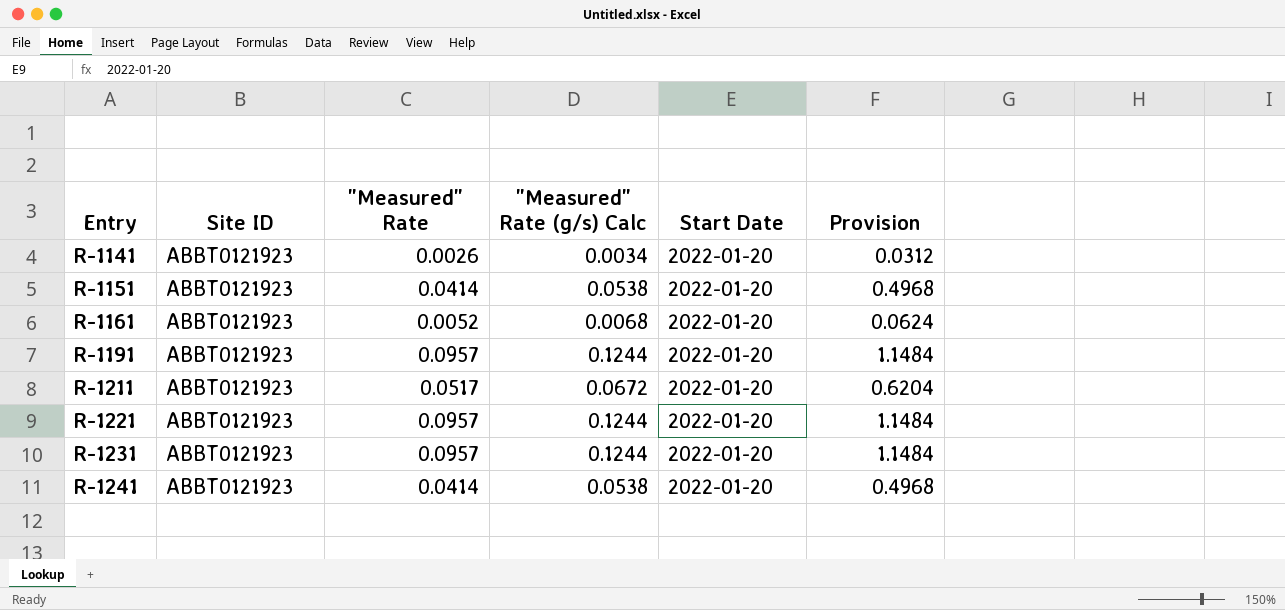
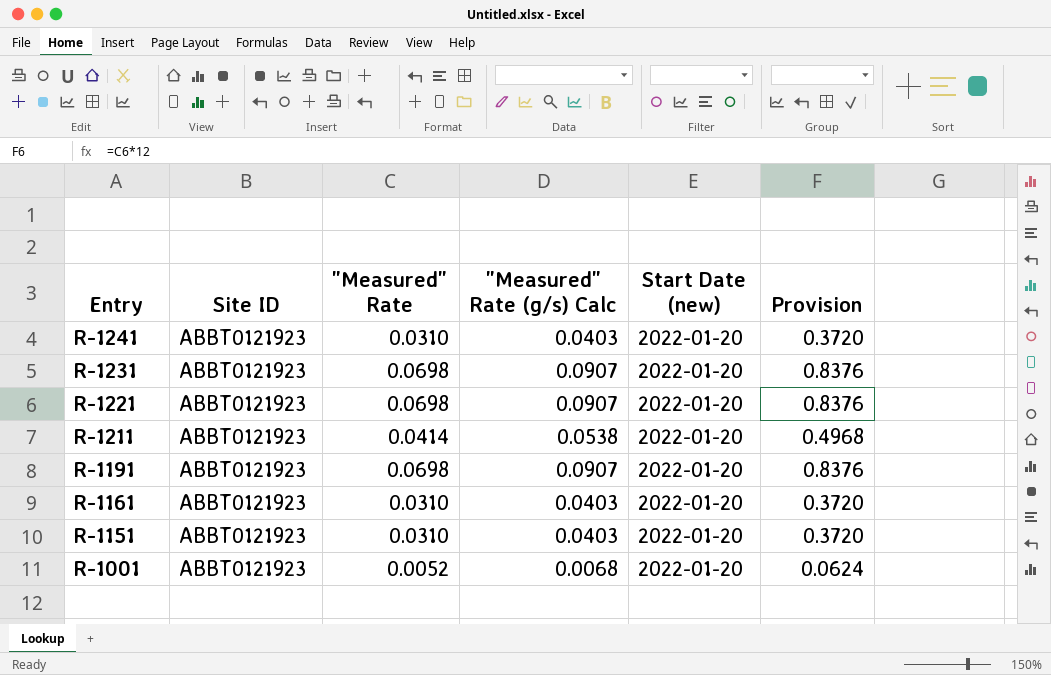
row order: Entry ascending -> Entry descending
column name: Start Date -> Start Date (new)
row R-1141: ABBT0121923 | 0.0026 | 0.0034 | 2022-01-20 | 0.0312 -> none
R-1241 | "Measured" Rate: 0.0414 -> 0.0310
R-1241 | "Measured" Rate (g/s) Calc: 0.0538 -> 0.0403
R-1241 | Provision: 0.4968 -> 0.3720
R-1231 | "Measured" Rate: 0.0957 -> 0.0698
R-1231 | "Measured" Rate (g/s) Calc: 0.1244 -> 0.0907
R-1231 | Provision: 1.1484 -> 0.8376
R-1221 | "Measured" Rate: 0.0957 -> 0.0698
R-1221 | "Measured" Rate (g/s) Calc: 0.1244 -> 0.0907
R-1221 | Provision: 1.1484 -> 0.8376
R-1211 | "Measured" Rate: 0.0517 -> 0.0414
R-1211 | "Measured" Rate (g/s) Calc: 0.0672 -> 0.0538
R-1211 | Provision: 0.6204 -> 0.4968
R-1191 | "Measured" Rate: 0.0957 -> 0.0698
R-1191 | "Measured" Rate (g/s) Calc: 0.1244 -> 0.0907
R-1191 | Provision: 1.1484 -> 0.8376
R-1161 | "Measured" Rate: 0.0052 -> 0.0310
R-1161 | "Measured" Rate (g/s) Calc: 0.0068 -> 0.0403
R-1161 | Provision: 0.0624 -> 0.3720
R-1151 | "Measured" Rate: 0.0414 -> 0.0310
R-1151 | "Measured" Rate (g/s) Calc: 0.0538 -> 0.0403
R-1151 | Provision: 0.4968 -> 0.3720
row R-1001: none -> ABBT0121923 | 0.0052 | 0.0068 | 2022-01-20 | 0.0624

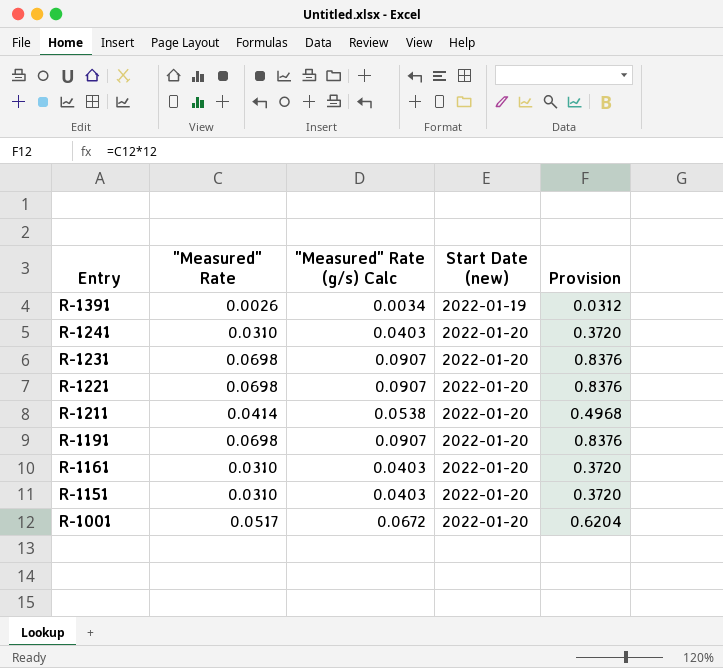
column Site ID | position: 2 -> none
row R-1391: none -> 0.0026 | 0.0034 | 2022-01-19 | 0.0312
R-1001 | "Measured" Rate: 0.0052 -> 0.0517
R-1001 | "Measured" Rate (g/s) Calc: 0.0068 -> 0.0672
R-1001 | Provision: 0.0624 -> 0.6204

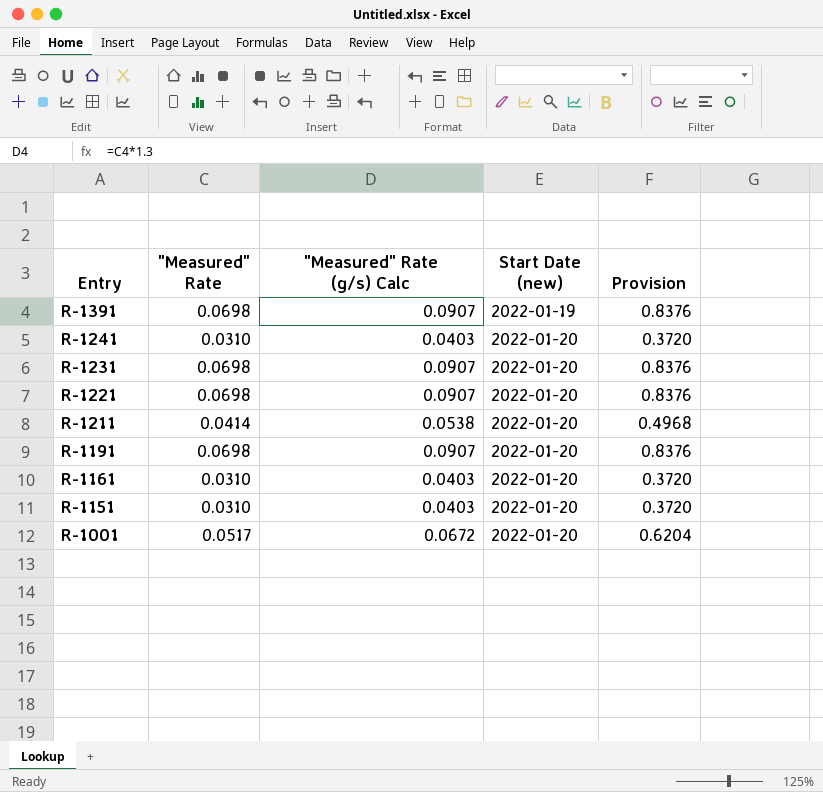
R-1391 | "Measured" Rate: 0.0026 -> 0.0698
R-1391 | "Measured" Rate (g/s) Calc: 0.0034 -> 0.0907
R-1391 | Provision: 0.0312 -> 0.8376

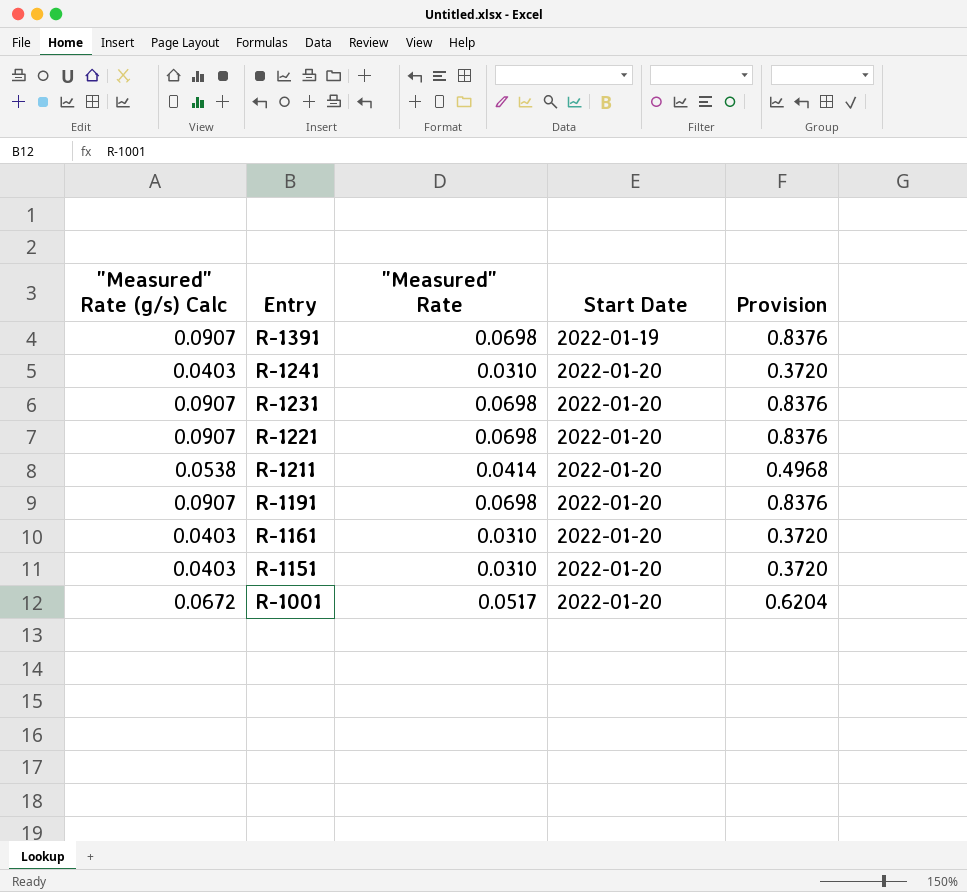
column "Measured" Rate (g/s) Calc | position: 3 -> 1
column name: Start Date (new) -> Start Date

